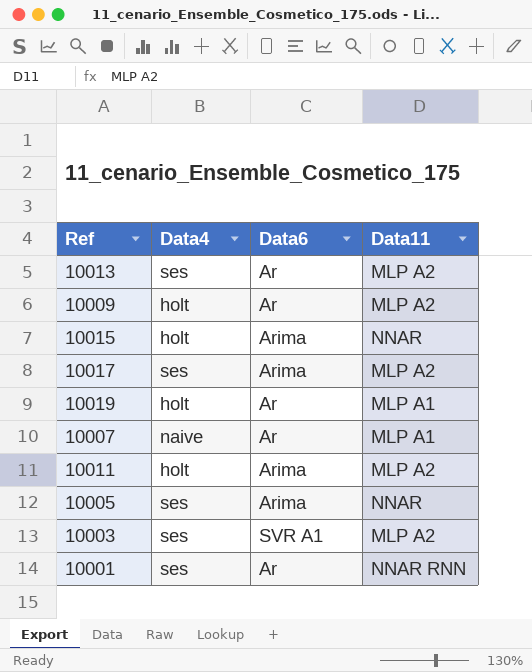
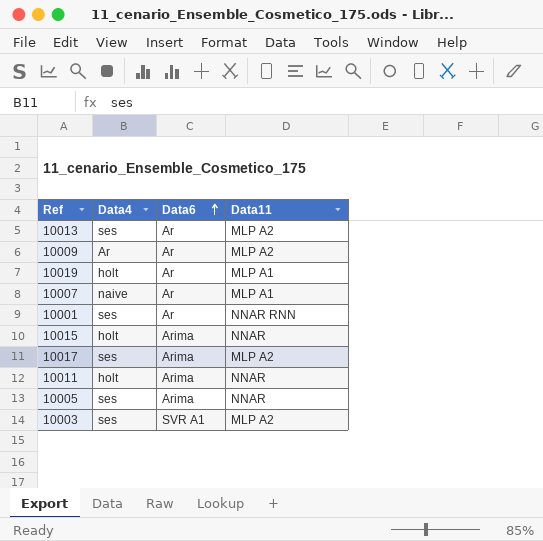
row order: none -> Data6 ascending
10009 | Data4: holt -> Ar
10011 | Data11: MLP A2 -> NNAR

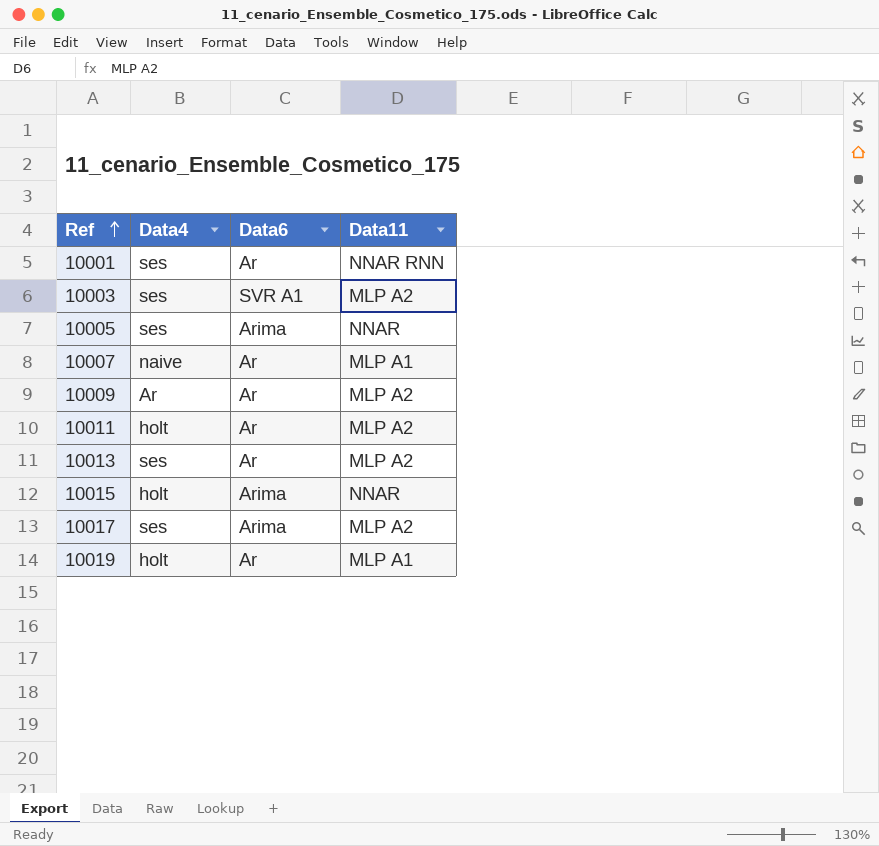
row order: Data6 ascending -> Ref ascending
10011 | Data6: Arima -> Ar
10011 | Data11: NNAR -> MLP A2

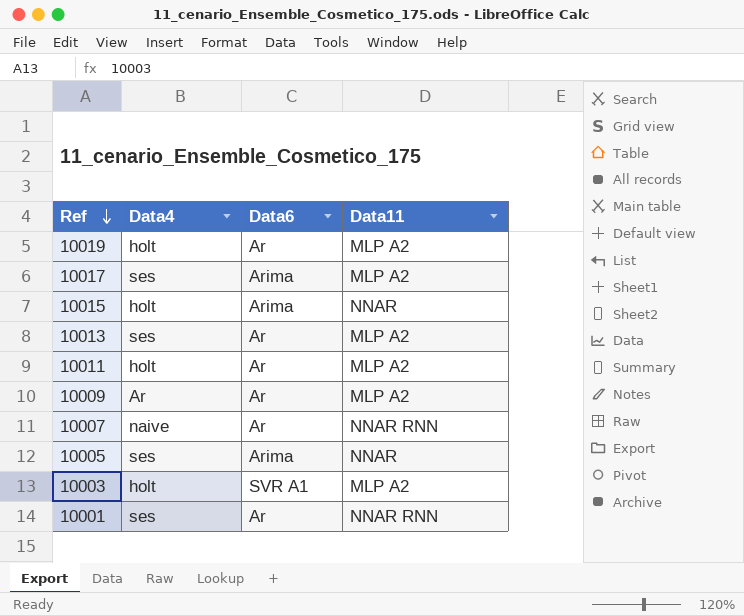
row order: Ref ascending -> Ref descending
10019 | Data11: MLP A1 -> MLP A2
10007 | Data11: MLP A1 -> NNAR RNN
10003 | Data4: ses -> holt

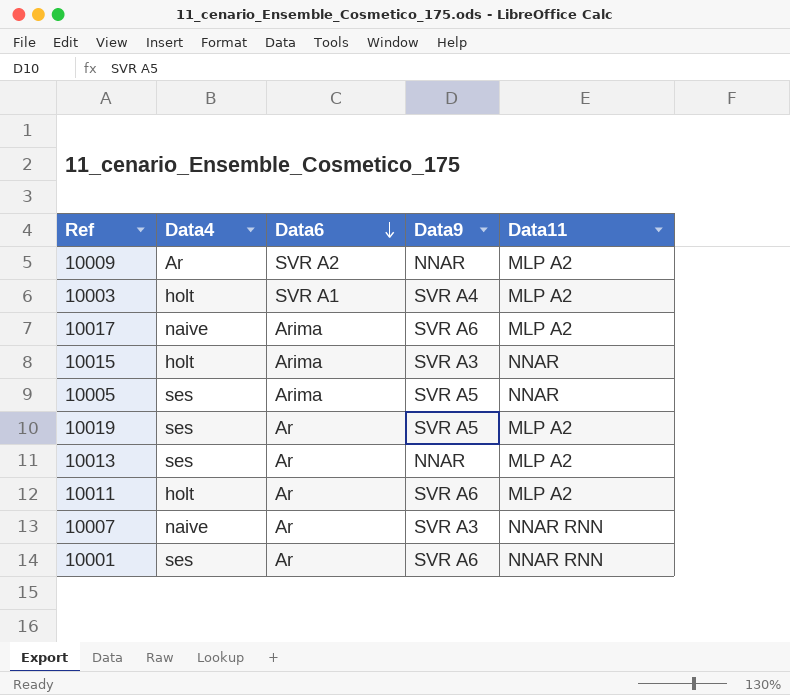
row order: Ref descending -> Data6 descending
column Data9 | position: none -> 4
10009 | Data6: Ar -> SVR A2
10017 | Data4: ses -> naive
10019 | Data4: holt -> ses

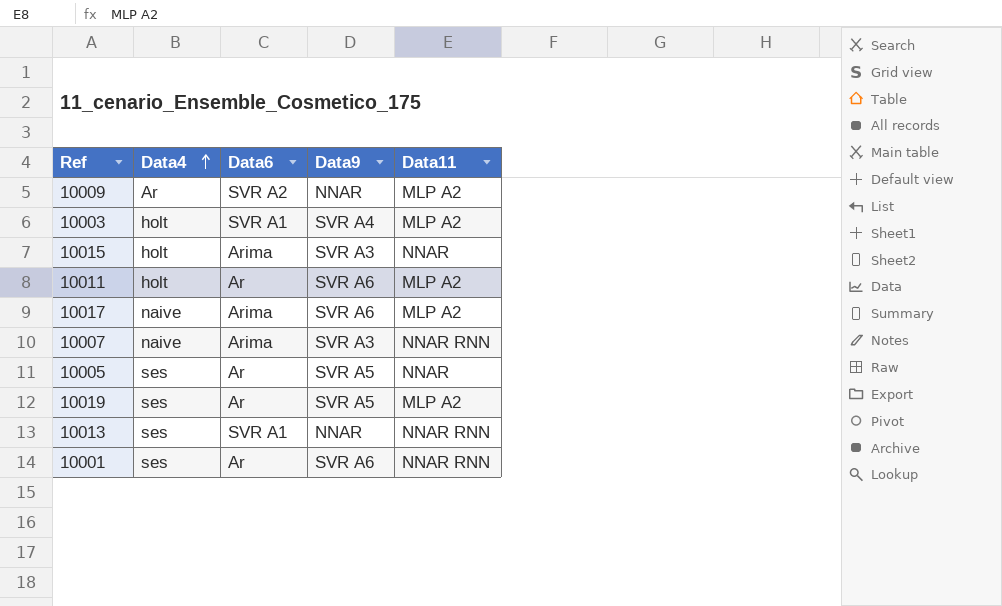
row order: Data6 descending -> Data4 ascending
10007 | Data6: Ar -> Arima
10005 | Data6: Arima -> Ar
10013 | Data6: Ar -> SVR A1
10013 | Data11: MLP A2 -> NNAR RNN

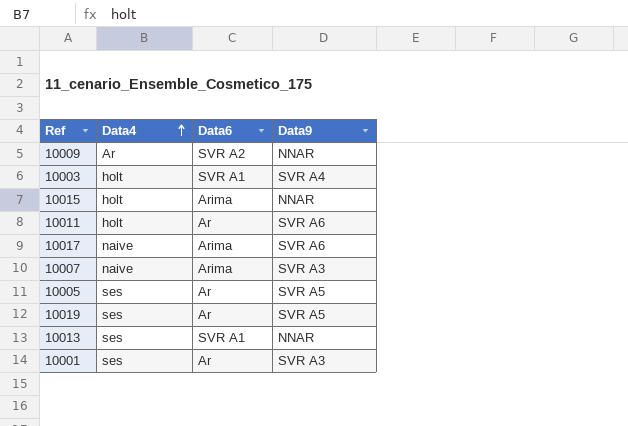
column Data11 | position: 5 -> none
10015 | Data9: SVR A3 -> NNAR
10001 | Data9: SVR A6 -> SVR A3

